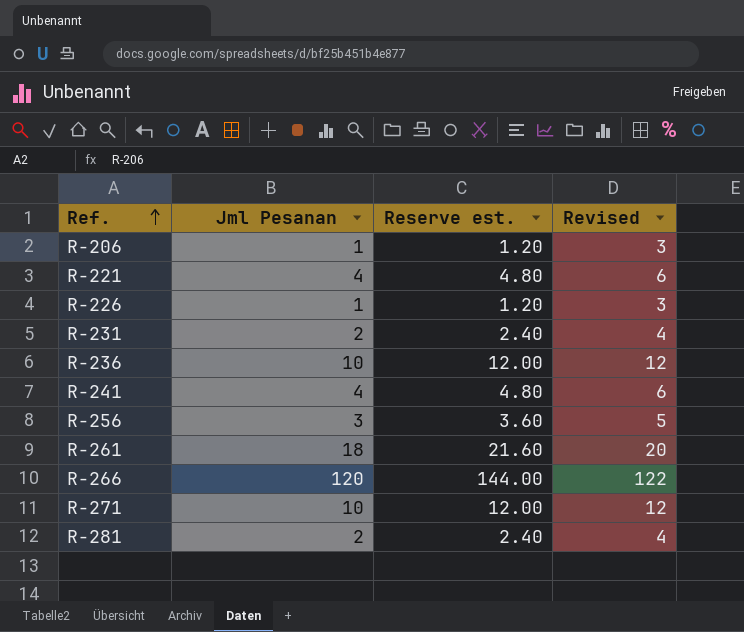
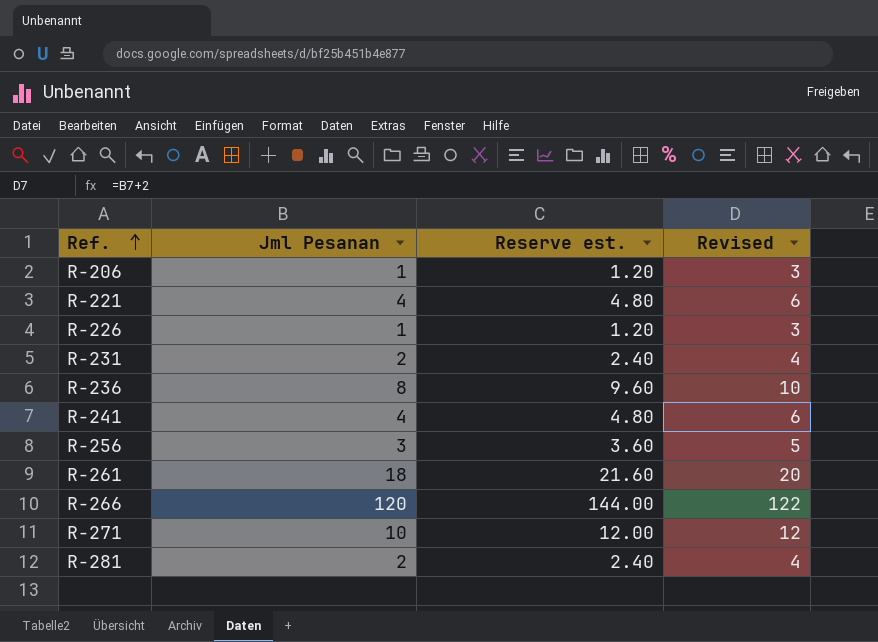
R-236 | Jml Pesanan: 10 -> 8
R-236 | Reserve est.: 12.00 -> 9.60
R-236 | Revised: 12 -> 10

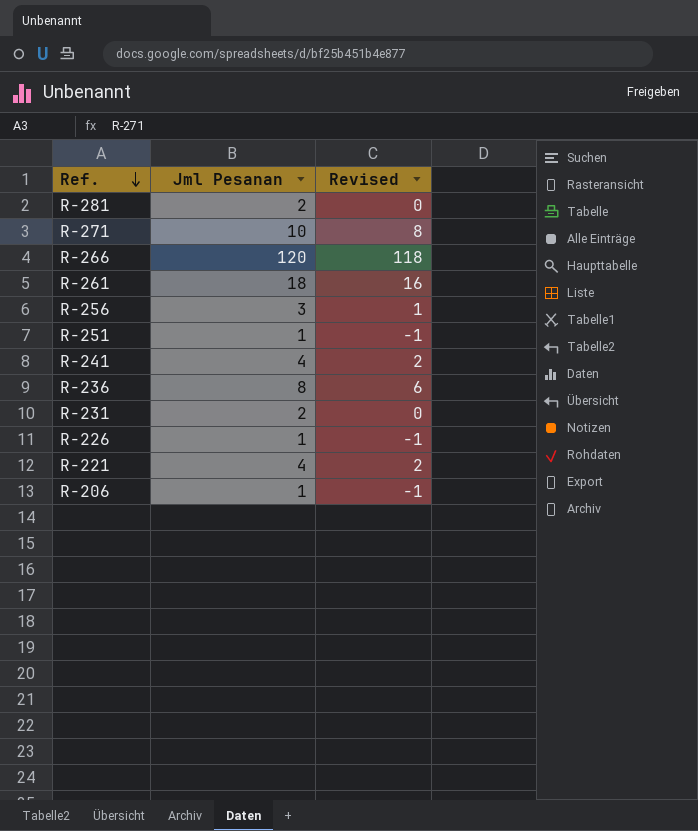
row order: Ref. ascending -> Ref. descending
column Reserve est. | formula: [Jml Pesanan] * 1.2 -> none
column Revised | formula: [Jml Pesanan] + 2 -> [Jml Pesanan] - 2
row R-251: none -> 1 | -1

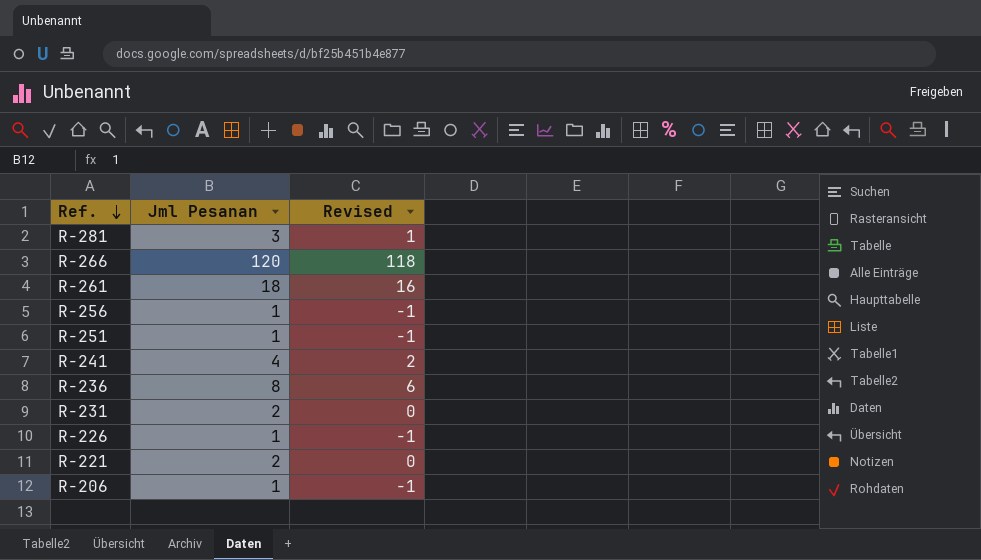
row R-271: 10 | 8 -> none
R-281 | Jml Pesanan: 2 -> 3
R-281 | Revised: 0 -> 1
R-256 | Jml Pesanan: 3 -> 1
R-256 | Revised: 1 -> -1
R-221 | Jml Pesanan: 4 -> 2
R-221 | Revised: 2 -> 0

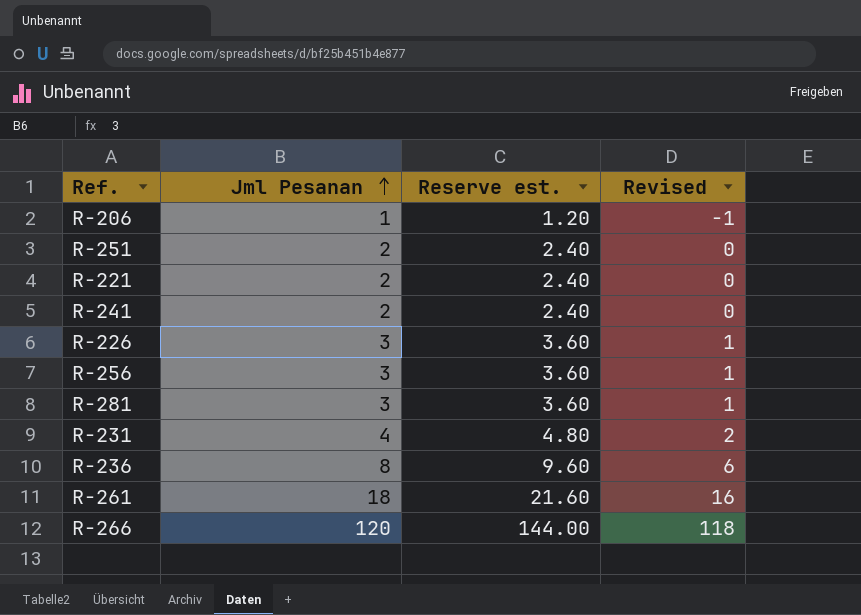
row order: Ref. descending -> Jml Pesanan ascending
column Reserve est. | formula: none -> [Jml Pesanan] * 1.2
R-251 | Jml Pesanan: 1 -> 2
R-251 | Revised: -1 -> 0
R-241 | Jml Pesanan: 4 -> 2
R-241 | Revised: 2 -> 0
R-226 | Jml Pesanan: 1 -> 3
R-226 | Revised: -1 -> 1
R-256 | Jml Pesanan: 1 -> 3
R-256 | Revised: -1 -> 1
R-231 | Jml Pesanan: 2 -> 4
R-231 | Revised: 0 -> 2

